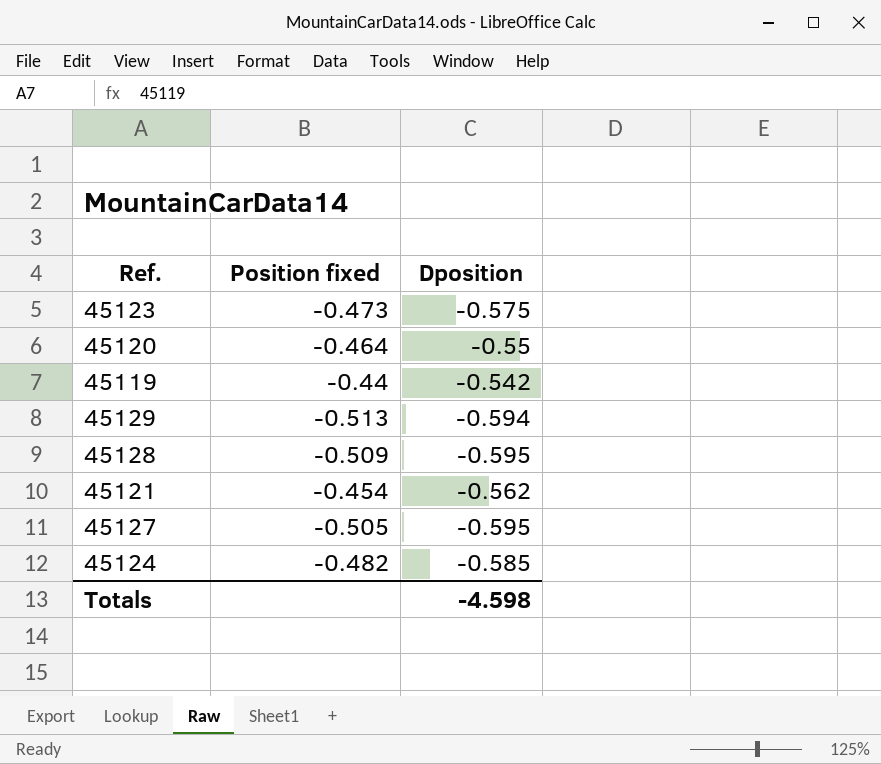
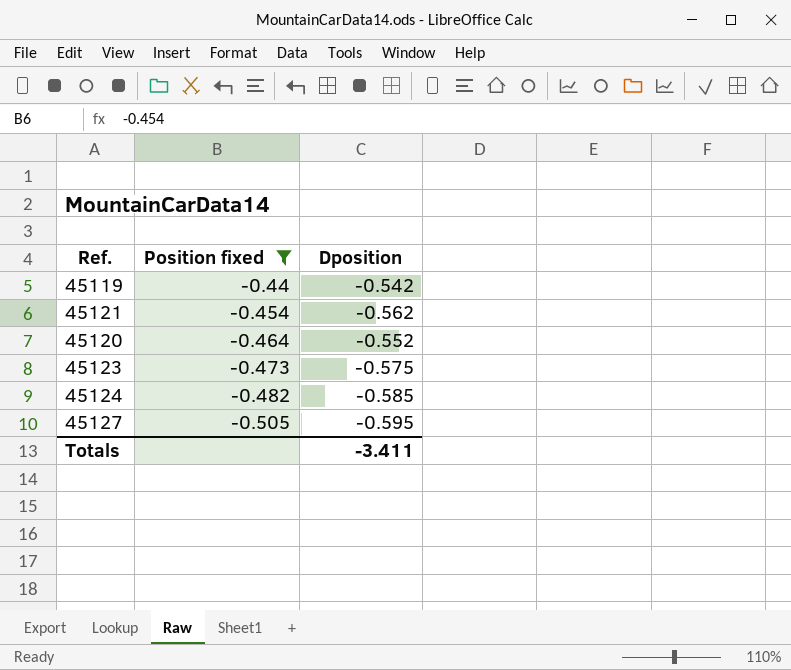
filter: none -> Position fixed >= -0.505
row order: none -> Position fixed descending
45120 | Dposition: -0.55 -> -0.552
Totals | Dposition: -4.598 -> -3.411

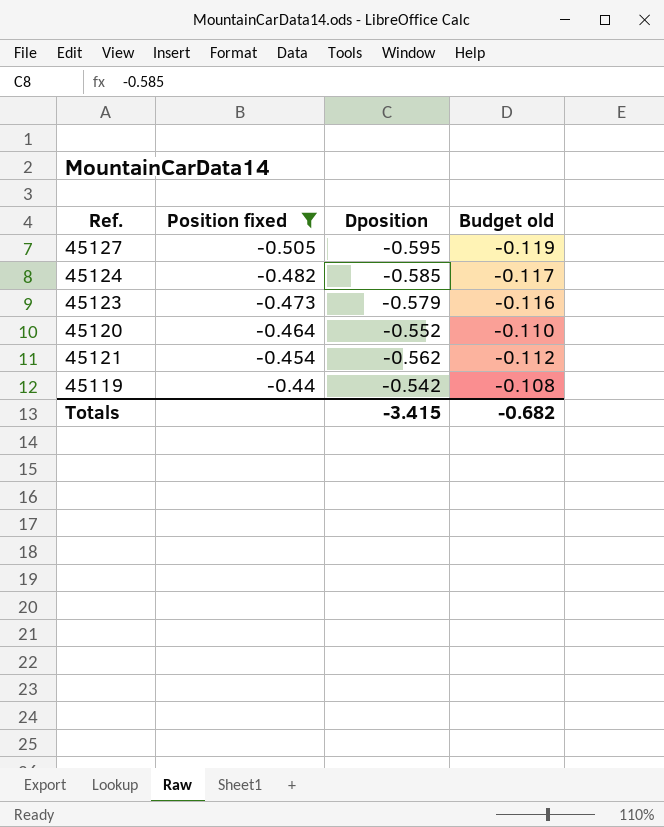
row order: Position fixed descending -> Position fixed ascending
column Budget old | formula: none -> [Dposition] * 0.2
45123 | Dposition: -0.575 -> -0.579
Totals | Dposition: -3.411 -> -3.415

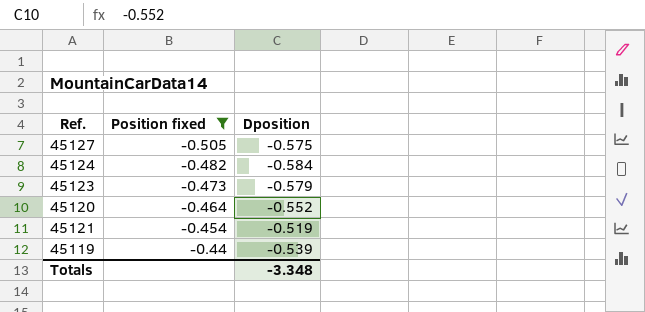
column Budget old | formula: [Dposition] * 0.2 -> none
45127 | Dposition: -0.595 -> -0.575
45124 | Dposition: -0.585 -> -0.584
45121 | Dposition: -0.562 -> -0.519
45119 | Dposition: -0.542 -> -0.539
Totals | Dposition: -3.415 -> -3.348

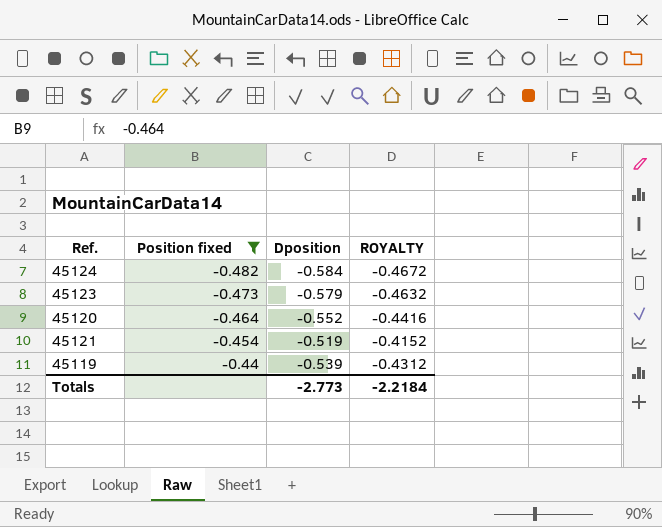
column ROYALTY | formula: none -> [Dposition] * 0.8
row 45127: -0.505 | -0.575 -> none
Totals | Dposition: -3.348 -> -2.773

